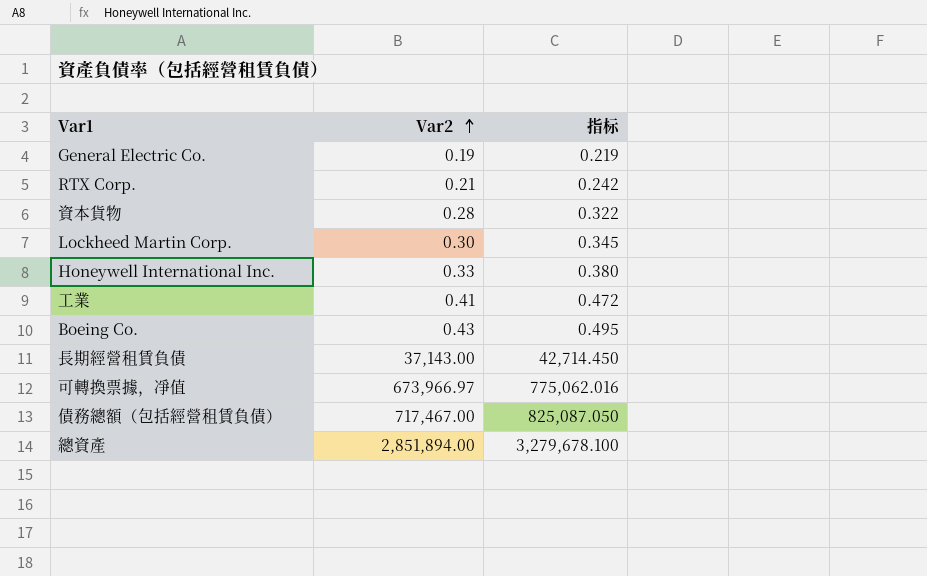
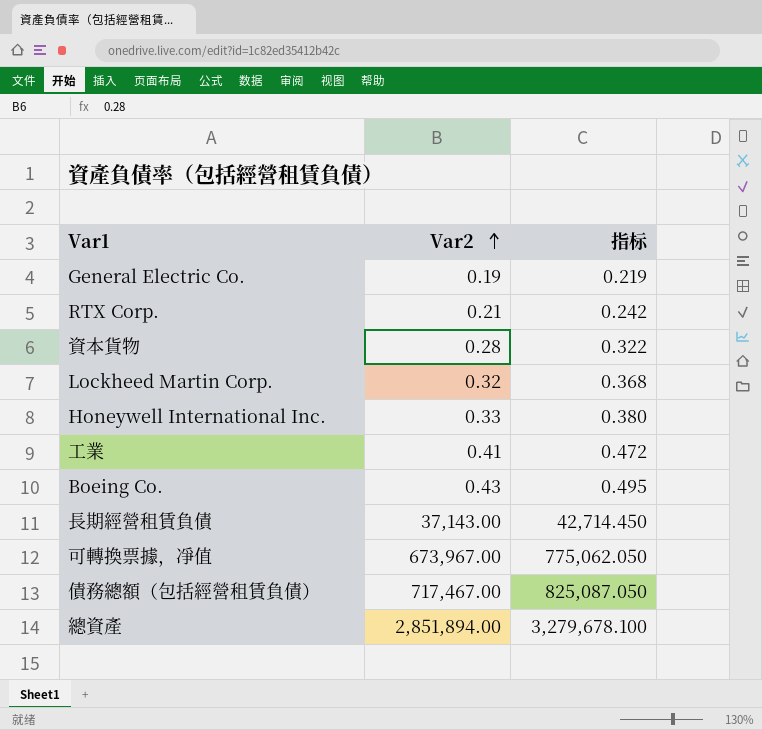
Lockheed Martin Corp. | Var2: 0.30 -> 0.32
Lockheed Martin Corp. | 指标: 0.345 -> 0.368
可轉換票據，凈值 | Var2: 673,966.97 -> 673,967.00
可轉換票據，凈值 | 指标: 775,062.016 -> 775,062.050

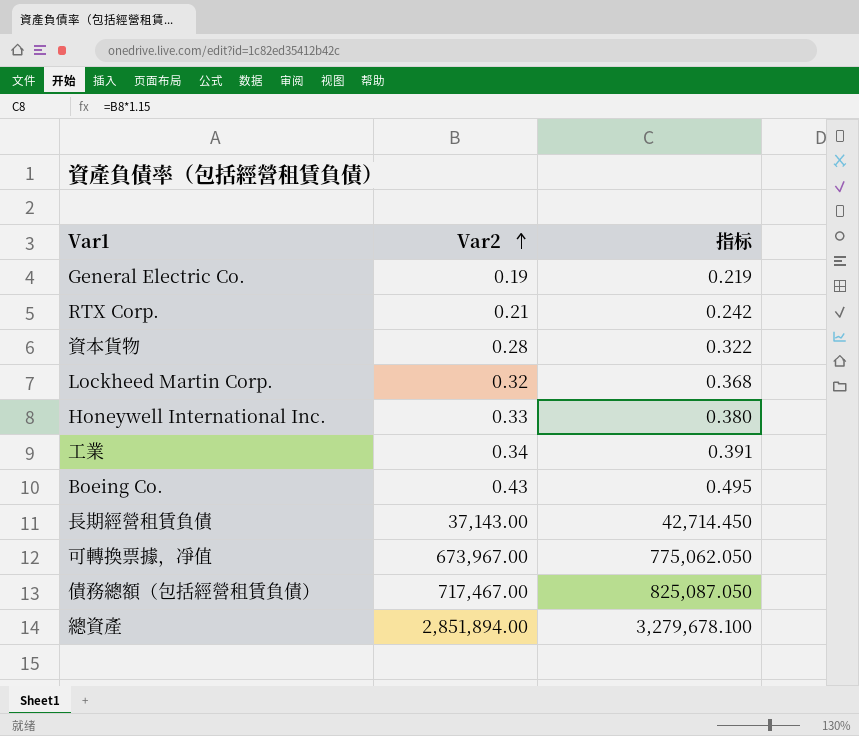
工業 | Var2: 0.41 -> 0.34
工業 | 指标: 0.472 -> 0.391

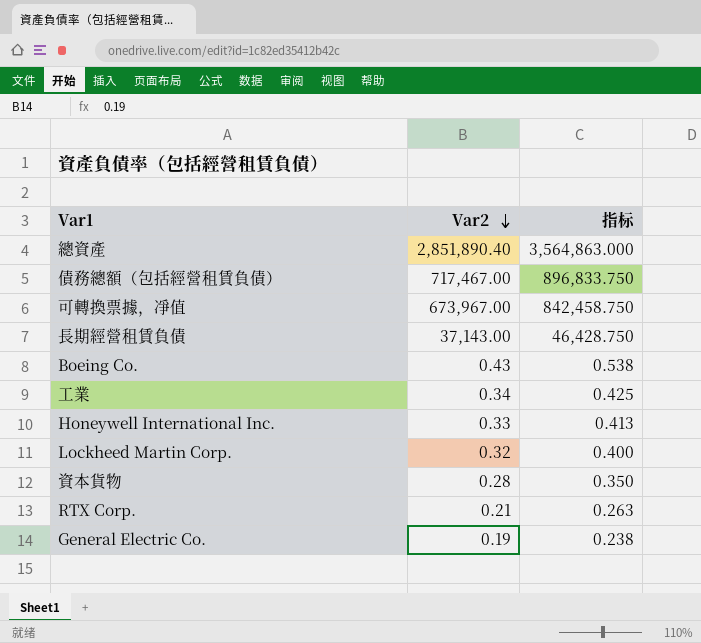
row order: Var2 ascending -> Var2 descending
column 指标 | formula: [Var2] * 1.15 -> [Var2] * 1.25
總資產 | Var2: 2,851,894.00 -> 2,851,890.40

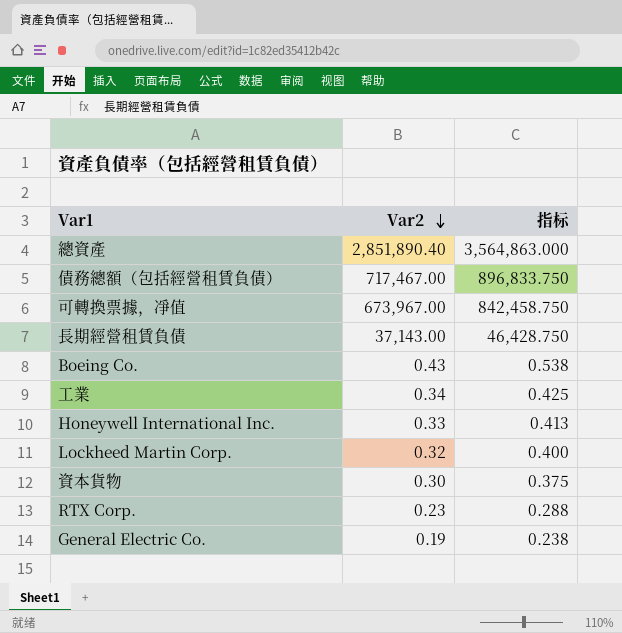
資本貨物 | Var2: 0.28 -> 0.30
資本貨物 | 指标: 0.350 -> 0.375
RTX Corp. | Var2: 0.21 -> 0.23
RTX Corp. | 指标: 0.263 -> 0.288

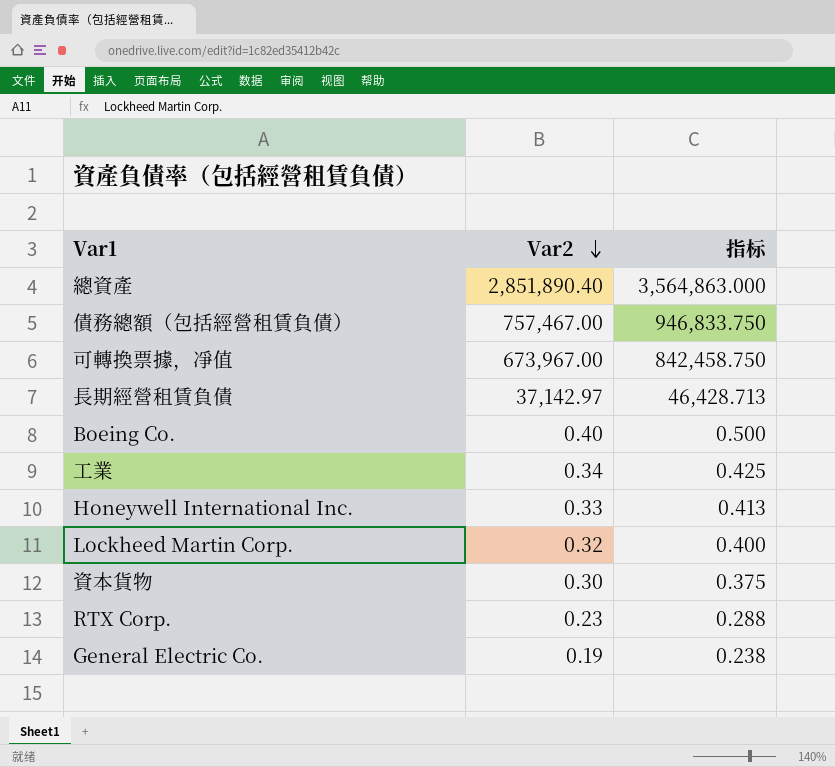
債務總額（包括經營租賃負債） | Var2: 717,467.00 -> 757,467.00
債務總額（包括經營租賃負債） | 指标: 896,833.750 -> 946,833.750
長期經營租賃負債 | Var2: 37,143.00 -> 37,142.97
長期經營租賃負債 | 指标: 46,428.750 -> 46,428.713
Boeing Co. | Var2: 0.43 -> 0.40
Boeing Co. | 指标: 0.538 -> 0.500

